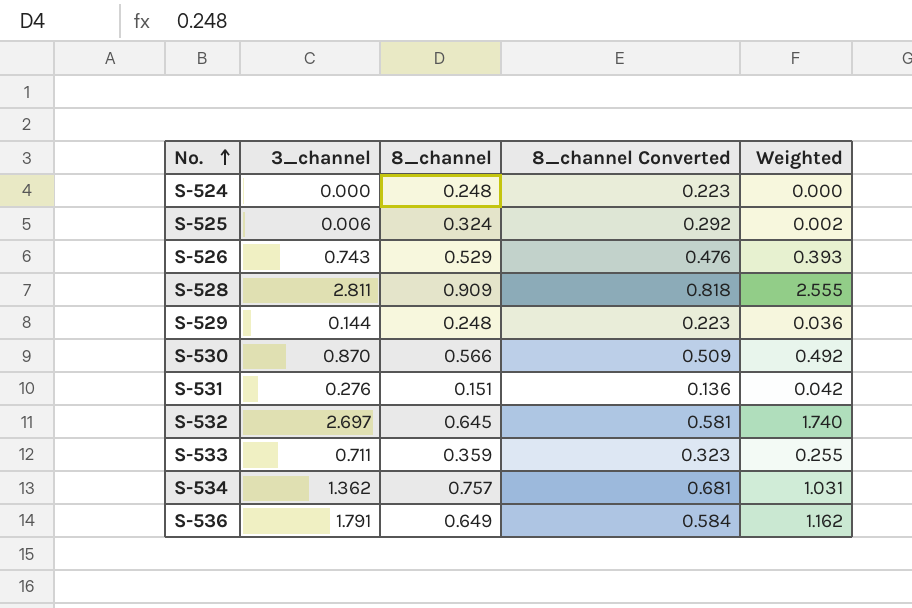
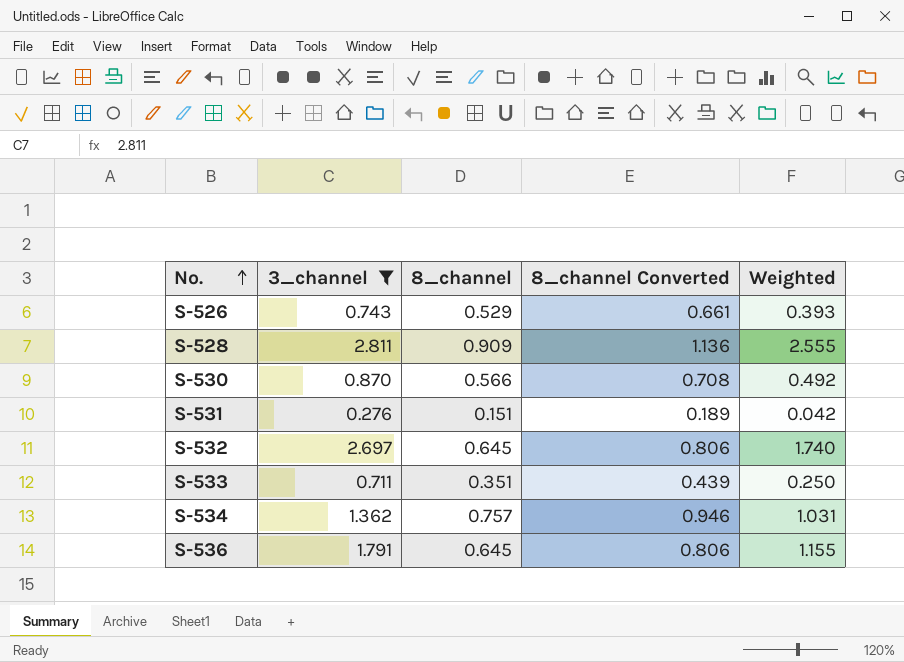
filter: none -> 3_channel >= 0.276
column 8_channel Converted | formula: [8_channel] * 0.9 -> [8_channel] * 1.25
S-533 | 8_channel: 0.359 -> 0.351
S-533 | Weighted: 0.255 -> 0.250
S-536 | 8_channel: 0.649 -> 0.645
S-536 | Weighted: 1.162 -> 1.155

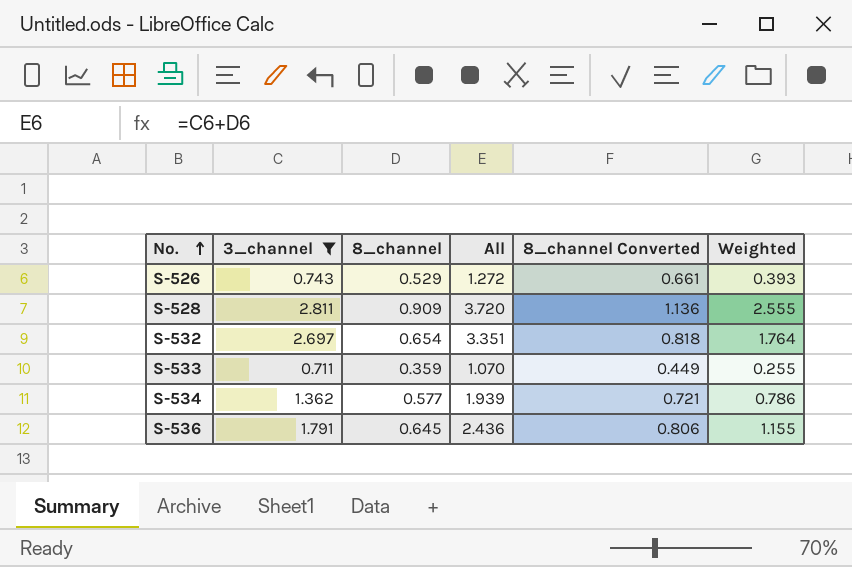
column All | formula: none -> [3_channel] + [8_channel]
row S-530: 0.870 | 0.566 | 0.708 | 0.492 -> none
row S-531: 0.276 | 0.151 | 0.189 | 0.042 -> none
S-532 | 8_channel: 0.645 -> 0.654
S-532 | 8_channel Converted: 0.806 -> 0.818
S-532 | Weighted: 1.740 -> 1.764
S-533 | 8_channel: 0.351 -> 0.359
S-533 | 8_channel Converted: 0.439 -> 0.449
S-533 | Weighted: 0.250 -> 0.255
S-534 | 8_channel: 0.757 -> 0.577
S-534 | 8_channel Converted: 0.946 -> 0.721
S-534 | Weighted: 1.031 -> 0.786

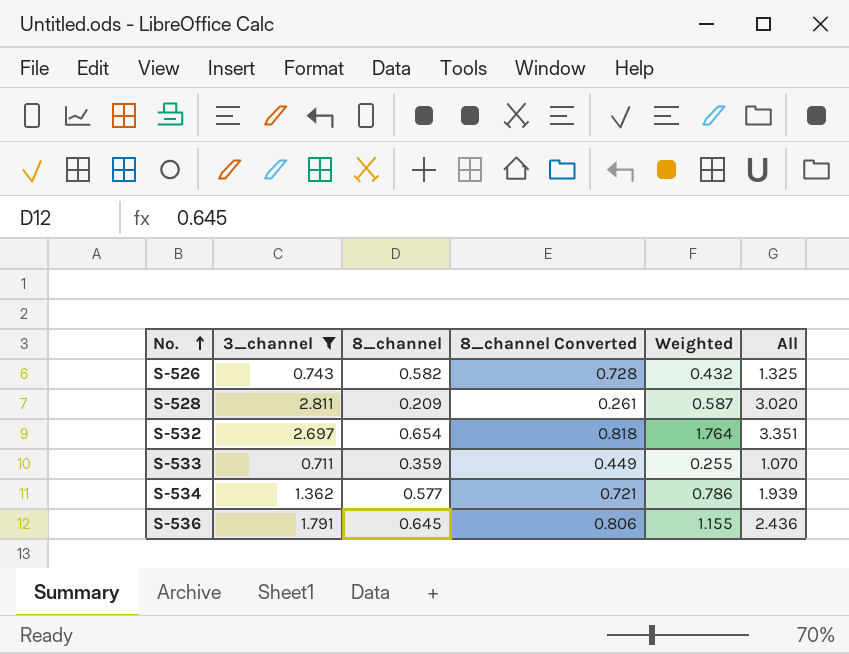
column All | position: 4 -> 6
S-526 | 8_channel: 0.529 -> 0.582
S-526 | 8_channel Converted: 0.661 -> 0.728
S-526 | Weighted: 0.393 -> 0.432
S-526 | All: 1.272 -> 1.325
S-528 | 8_channel: 0.909 -> 0.209
S-528 | 8_channel Converted: 1.136 -> 0.261
S-528 | Weighted: 2.555 -> 0.587
S-528 | All: 3.720 -> 3.020

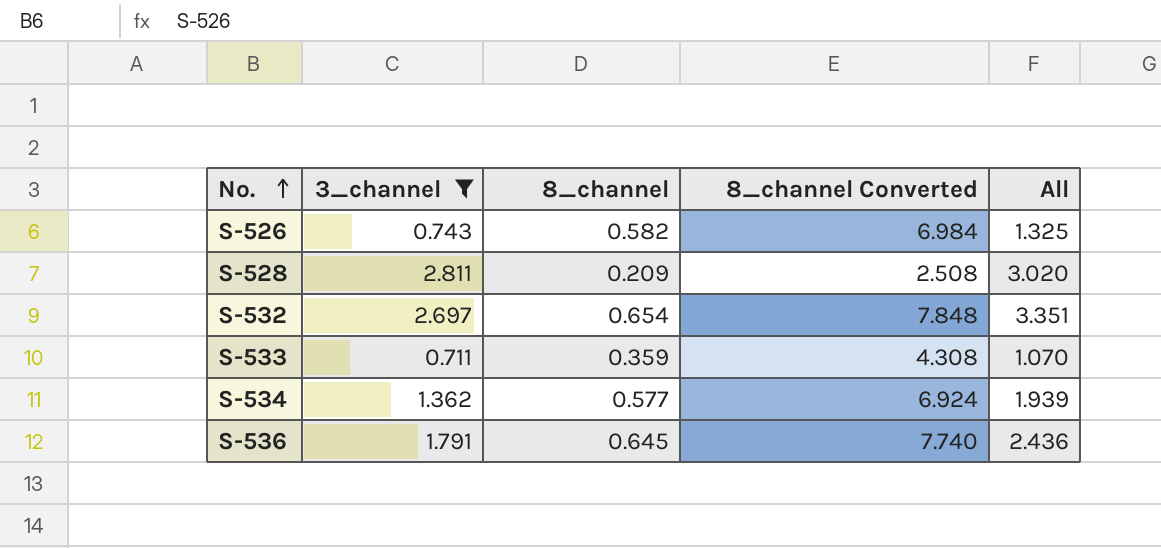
column Weighted | formula: [3_channel] * [8_channel] -> none
column 8_channel Converted | formula: [8_channel] * 1.25 -> [8_channel] * 12

